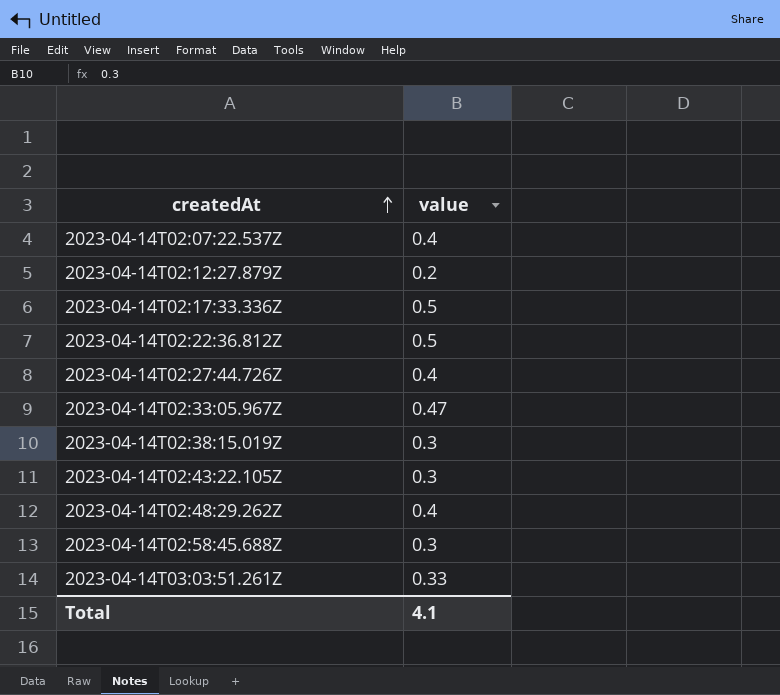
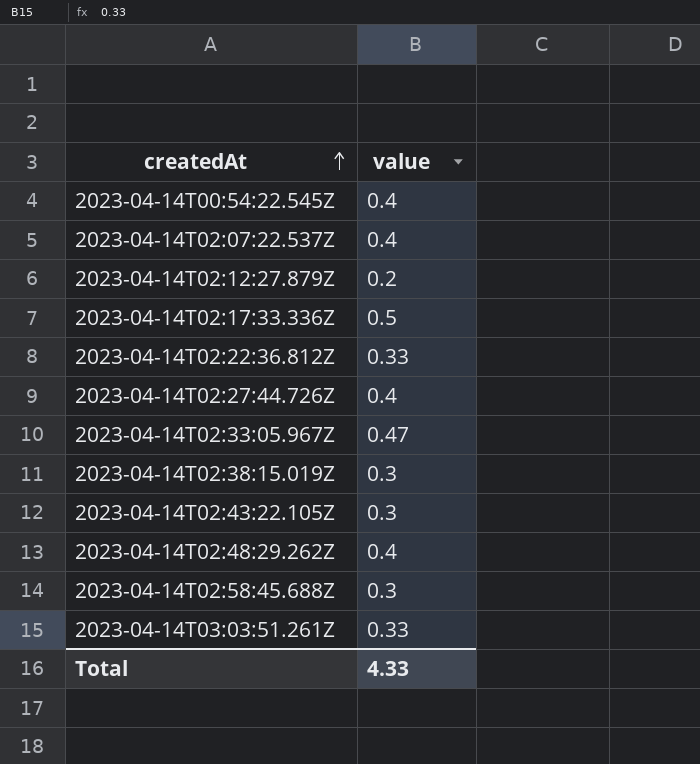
row 2023-04-14T00:54:22.545Z: none -> 0.4
2023-04-14T02:22:36.812Z | value: 0.5 -> 0.33
Total | value: 4.1 -> 4.33

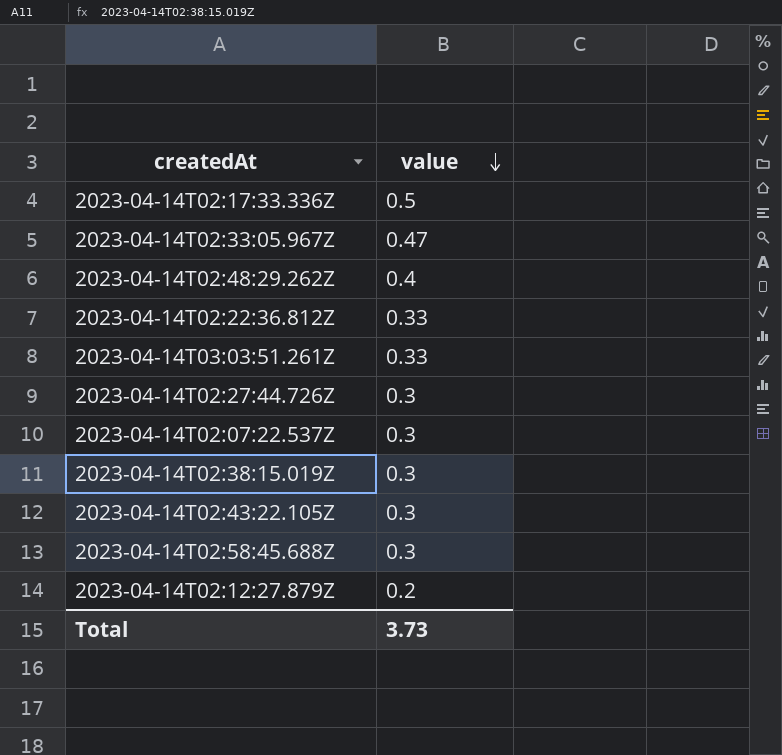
row order: createdAt ascending -> value descending
row 2023-04-14T00:54:22.545Z: 0.4 -> none
2023-04-14T02:27:44.726Z | value: 0.4 -> 0.3
2023-04-14T02:07:22.537Z | value: 0.4 -> 0.3
Total | value: 4.33 -> 3.73

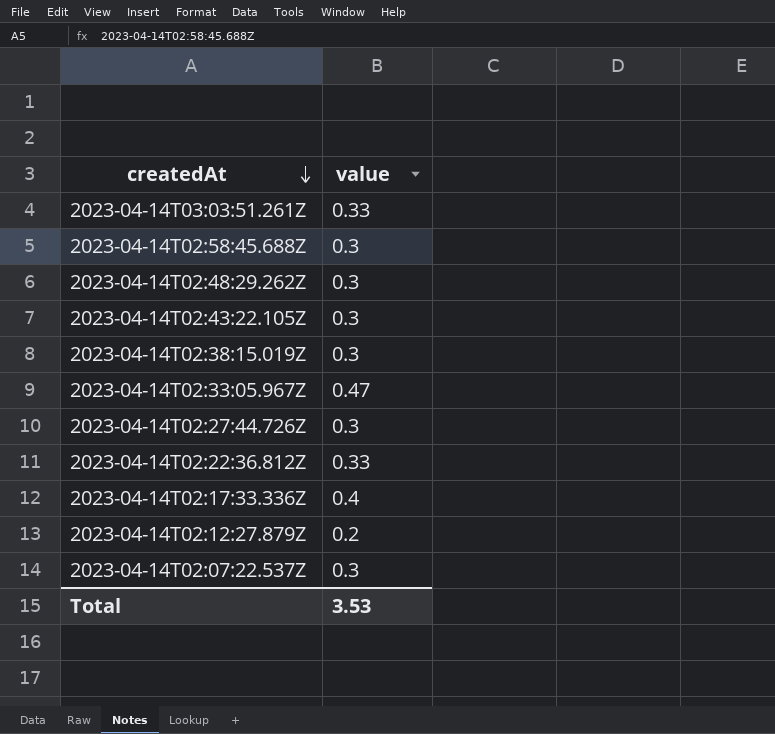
row order: value descending -> createdAt descending
2023-04-14T02:48:29.262Z | value: 0.4 -> 0.3
2023-04-14T02:17:33.336Z | value: 0.5 -> 0.4
Total | value: 3.73 -> 3.53

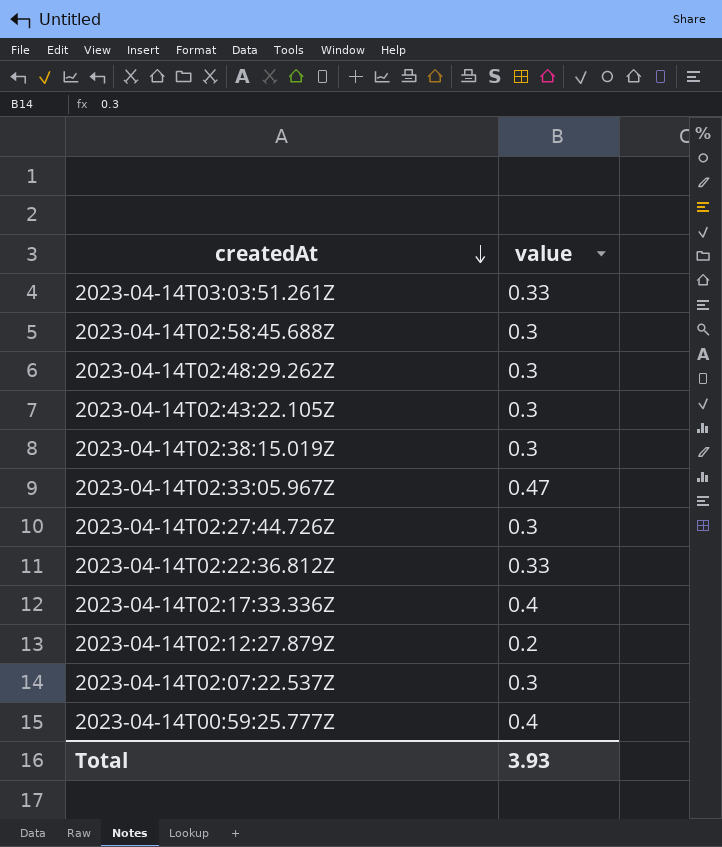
row 2023-04-14T00:59:25.777Z: none -> 0.4
Total | value: 3.53 -> 3.93

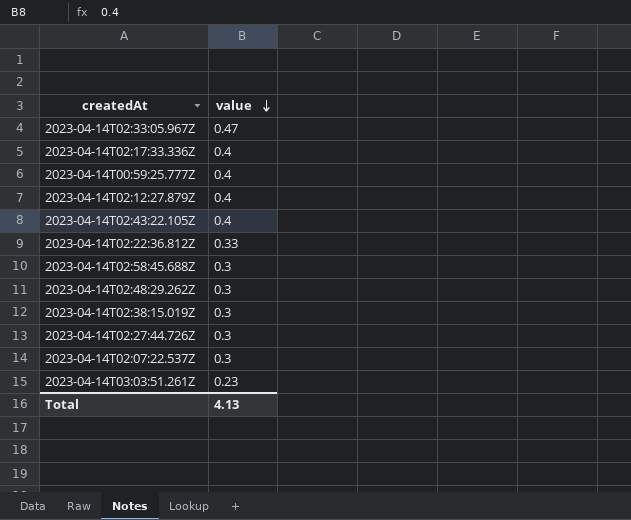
row order: createdAt descending -> value descending
2023-04-14T02:12:27.879Z | value: 0.2 -> 0.4
2023-04-14T02:43:22.105Z | value: 0.3 -> 0.4
2023-04-14T03:03:51.261Z | value: 0.33 -> 0.23
Total | value: 3.93 -> 4.13

